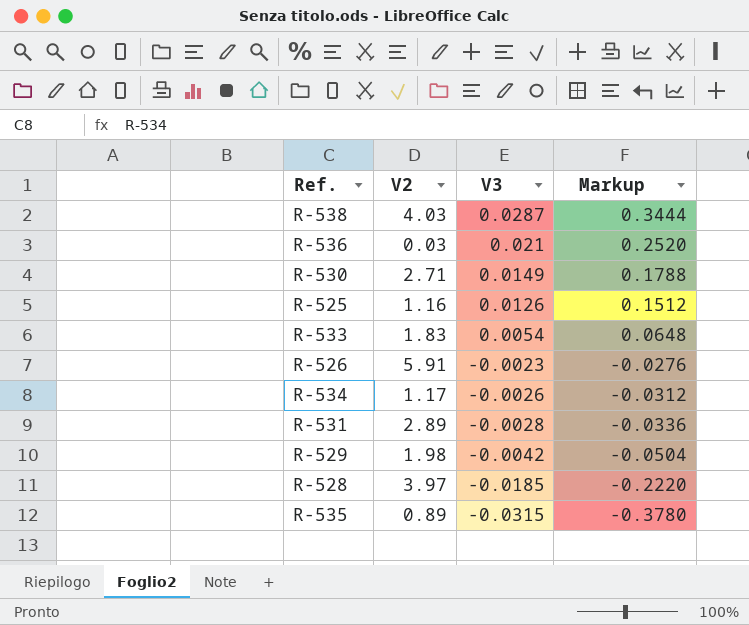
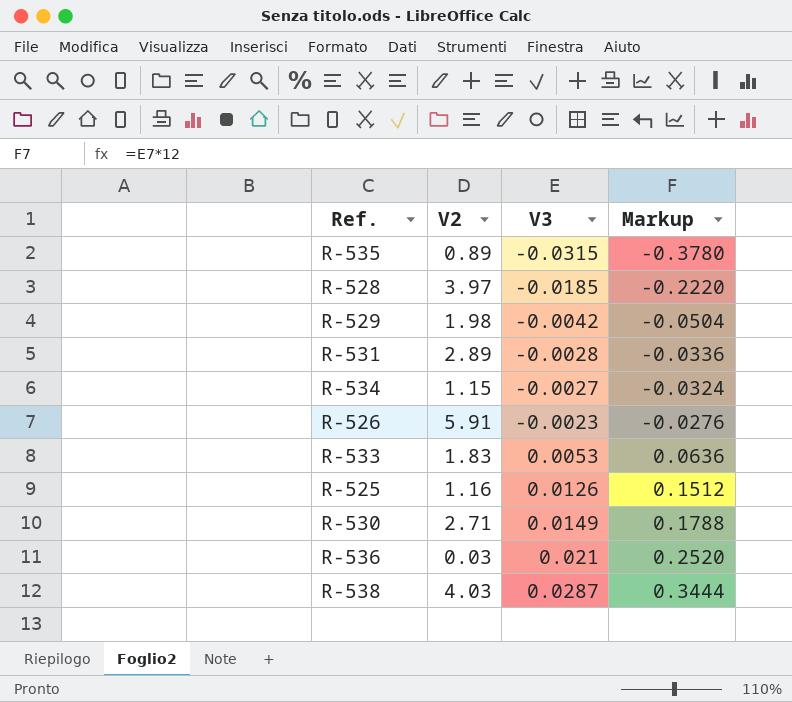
row order: V3 descending -> V3 ascending
R-534 | V2: 1.17 -> 1.15
R-534 | V3: -0.0026 -> -0.0027
R-534 | Markup: -0.0312 -> -0.0324
R-533 | V3: 0.0054 -> 0.0053
R-533 | Markup: 0.0648 -> 0.0636

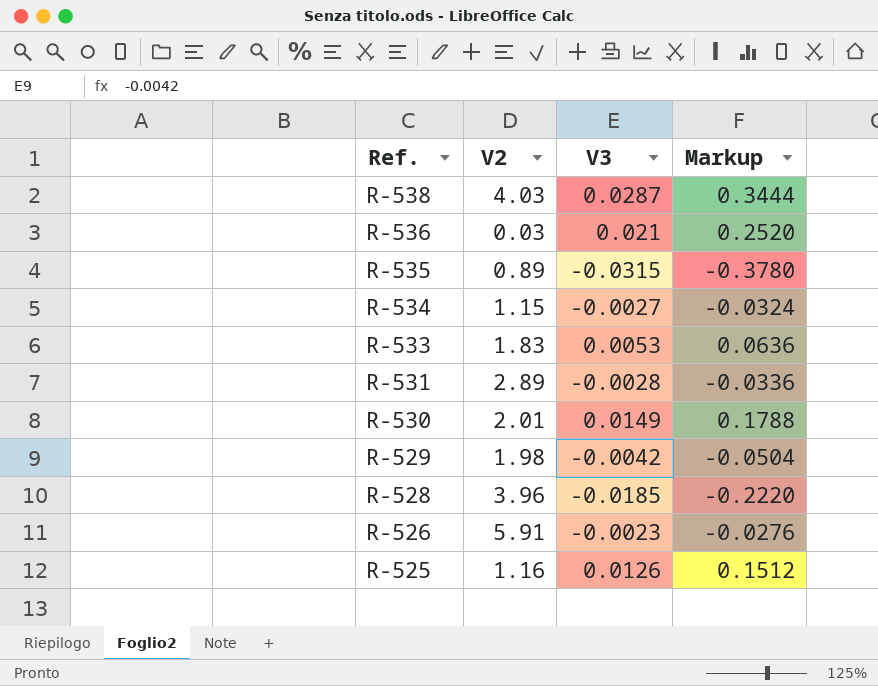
row order: V3 ascending -> Ref. descending
R-530 | V2: 2.71 -> 2.01
R-528 | V2: 3.97 -> 3.96

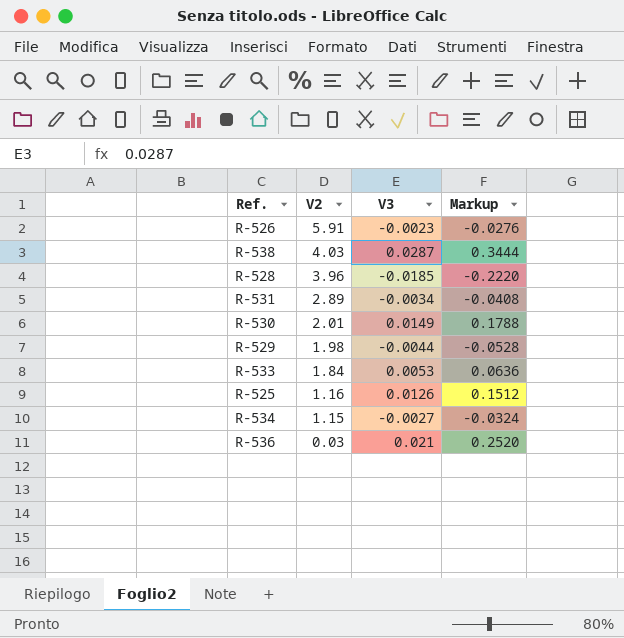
row order: Ref. descending -> V2 descending
row R-535: 0.89 | -0.0315 | -0.3780 -> none
R-531 | V3: -0.0028 -> -0.0034
R-531 | Markup: -0.0336 -> -0.0408
R-529 | V3: -0.0042 -> -0.0044
R-529 | Markup: -0.0504 -> -0.0528
R-533 | V2: 1.83 -> 1.84

